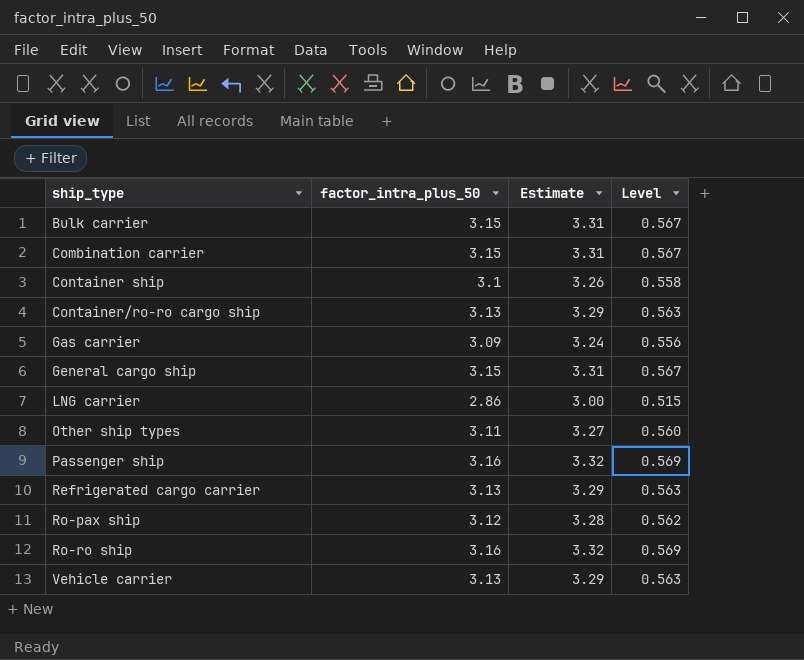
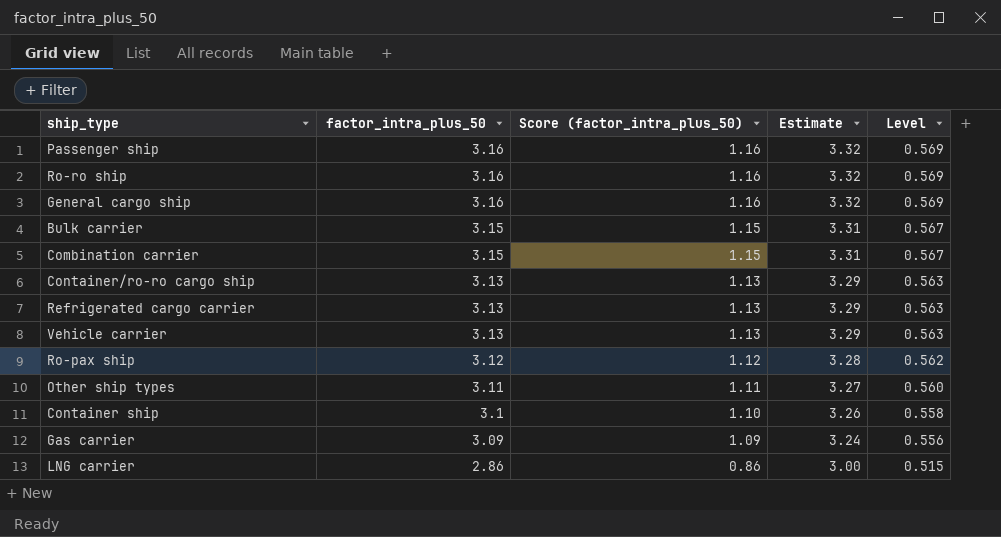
row order: ship_type ascending -> factor_intra_plus_50 descending
column Score (factor_intra_plus_50) | formula: none -> [factor_intra_plus_50] - 2
General cargo ship | factor_intra_plus_50: 3.15 -> 3.16
General cargo ship | Estimate: 3.31 -> 3.32
General cargo ship | Level: 0.567 -> 0.569

